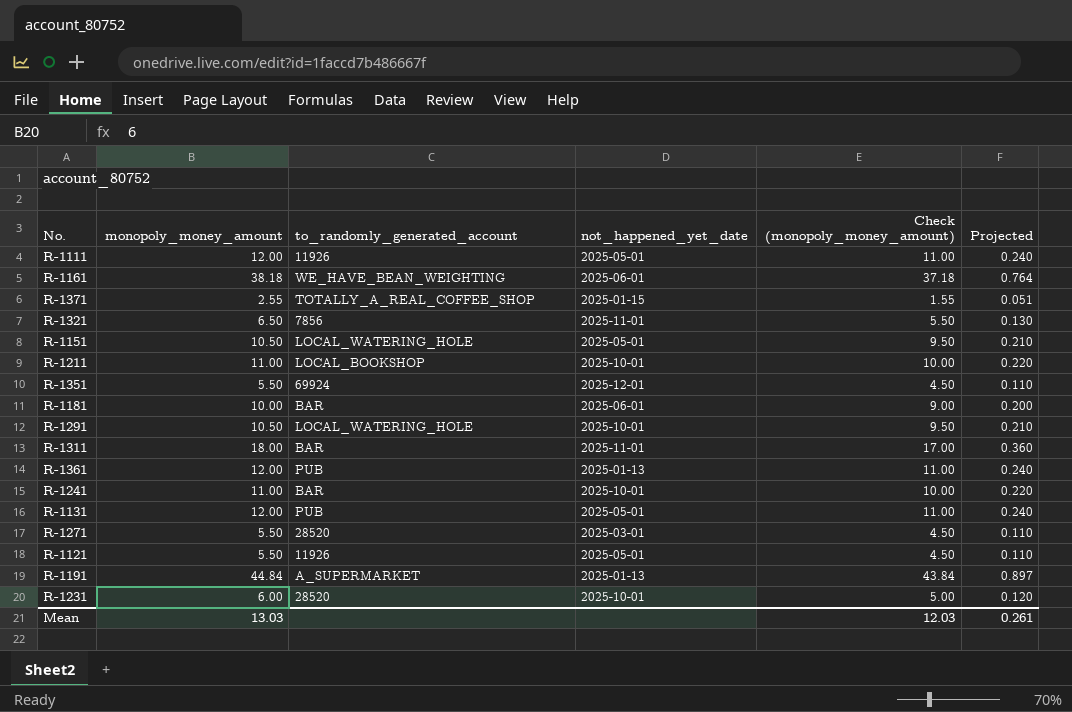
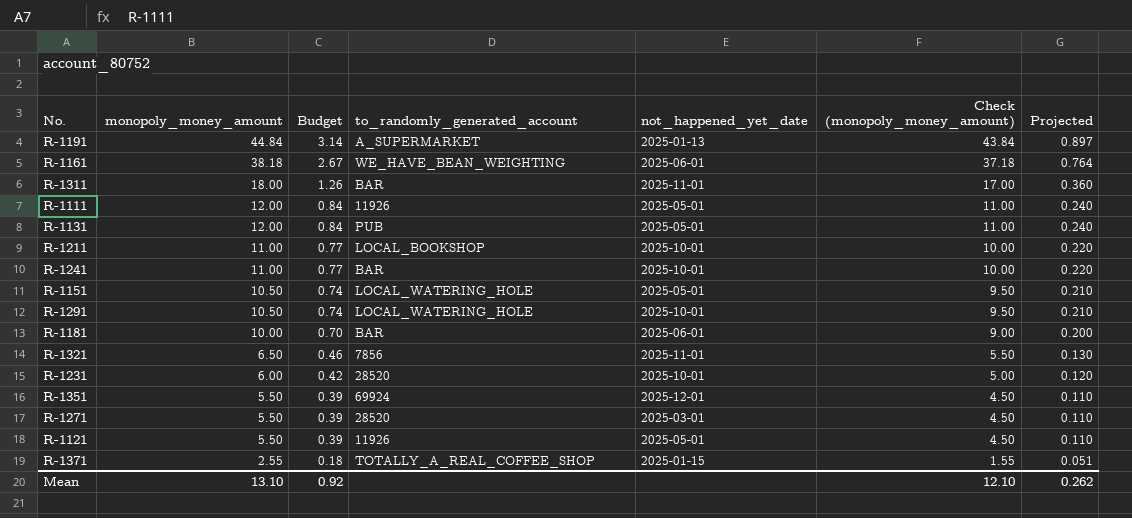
row order: none -> monopoly_money_amount descending
column Budget | formula: none -> [monopoly_money_amount] * 0.07
row R-1361: 12.00 | PUB | 2025-01-13 | 11.00 | 0.240 -> none
Mean | monopoly_money_amount: 13.03 -> 13.10
Mean | Check (monopoly_money_amount): 12.03 -> 12.10
Mean | Projected: 0.261 -> 0.262

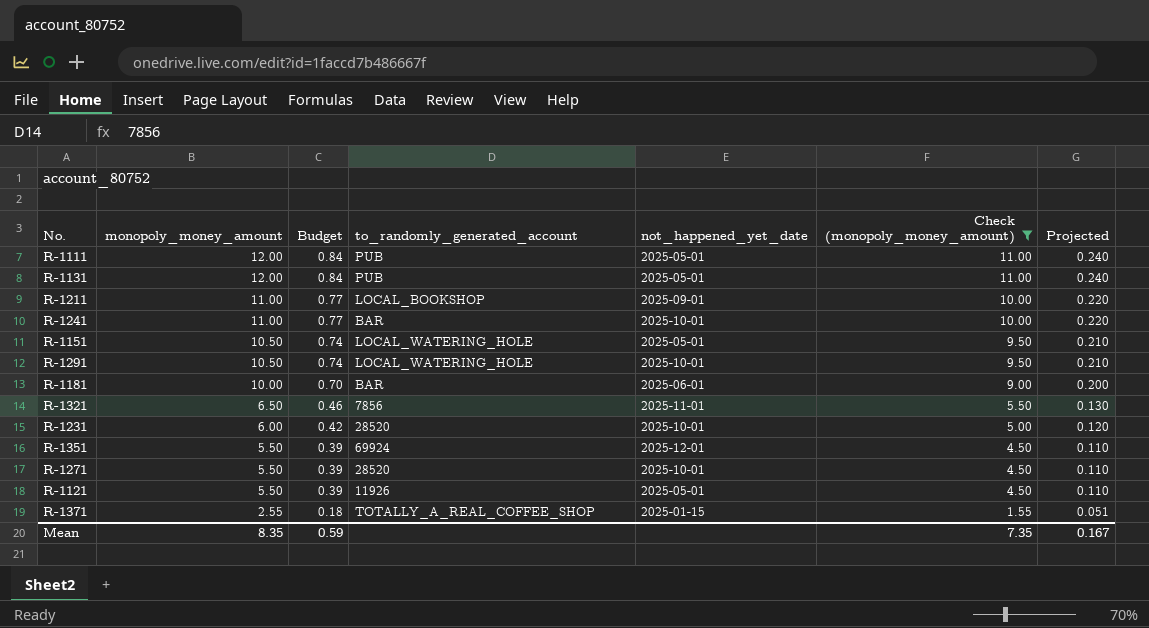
filter: none -> Check (monopoly_money_amount) <= 11.00
R-1111 | to_randomly_generated_account: 11926 -> PUB
R-1211 | not_happened_yet_date: 2025-10-01 -> 2025-09-01
R-1271 | not_happened_yet_date: 2025-03-01 -> 2025-10-01
Mean | monopoly_money_amount: 13.10 -> 8.35
Mean | Budget: 0.92 -> 0.59
Mean | Check (monopoly_money_amount): 12.10 -> 7.35
Mean | Projected: 0.262 -> 0.167

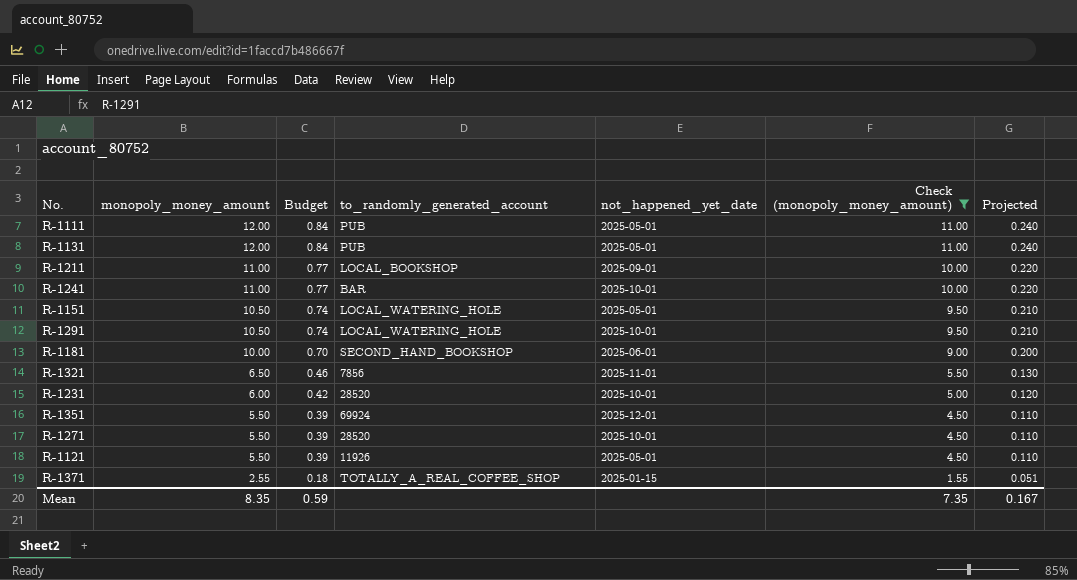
R-1181 | to_randomly_generated_account: BAR -> SECOND_HAND_BOOKSHOP

